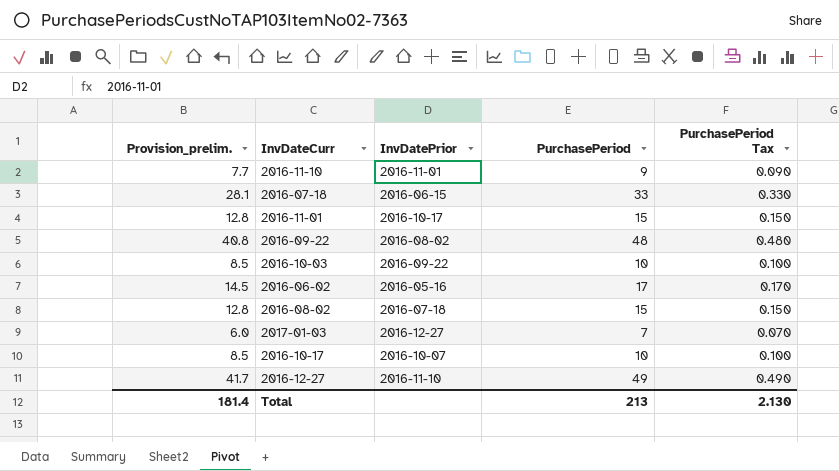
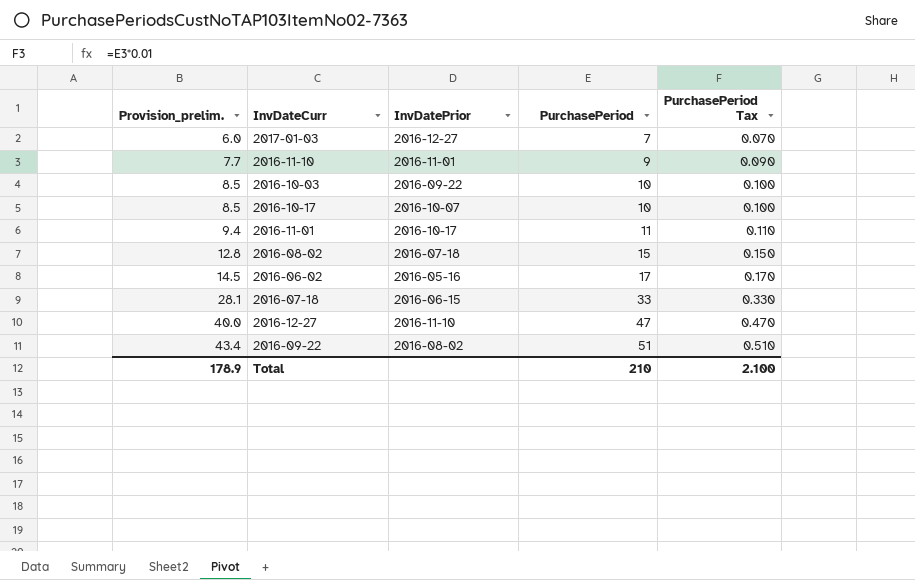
row order: none -> Provision_prelim. ascending
2016-11-01 | Provision_prelim.: 12.8 -> 9.4
2016-11-01 | PurchasePeriod: 15 -> 11
2016-11-01 | PurchasePeriod Tax: 0.150 -> 0.110
2016-12-27 | Provision_prelim.: 41.7 -> 40.0
2016-12-27 | PurchasePeriod: 49 -> 47
2016-12-27 | PurchasePeriod Tax: 0.490 -> 0.470
2016-09-22 | Provision_prelim.: 40.8 -> 43.4
2016-09-22 | PurchasePeriod: 48 -> 51
2016-09-22 | PurchasePeriod Tax: 0.480 -> 0.510
Total | Provision_prelim.: 181.4 -> 178.9
Total | PurchasePeriod: 213 -> 210
Total | PurchasePeriod Tax: 2.130 -> 2.100

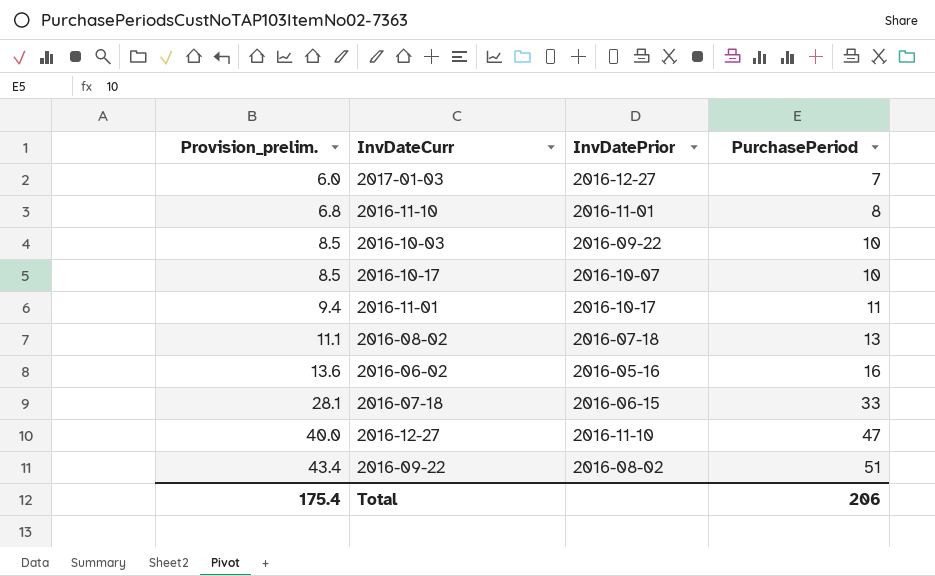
column PurchasePeriod Tax | formula: [PurchasePeriod] * 0.01 -> none
2016-11-10 | Provision_prelim.: 7.7 -> 6.8
2016-11-10 | PurchasePeriod: 9 -> 8
2016-08-02 | Provision_prelim.: 12.8 -> 11.1
2016-08-02 | PurchasePeriod: 15 -> 13
2016-06-02 | Provision_prelim.: 14.5 -> 13.6
2016-06-02 | PurchasePeriod: 17 -> 16
Total | Provision_prelim.: 178.9 -> 175.4
Total | PurchasePeriod: 210 -> 206

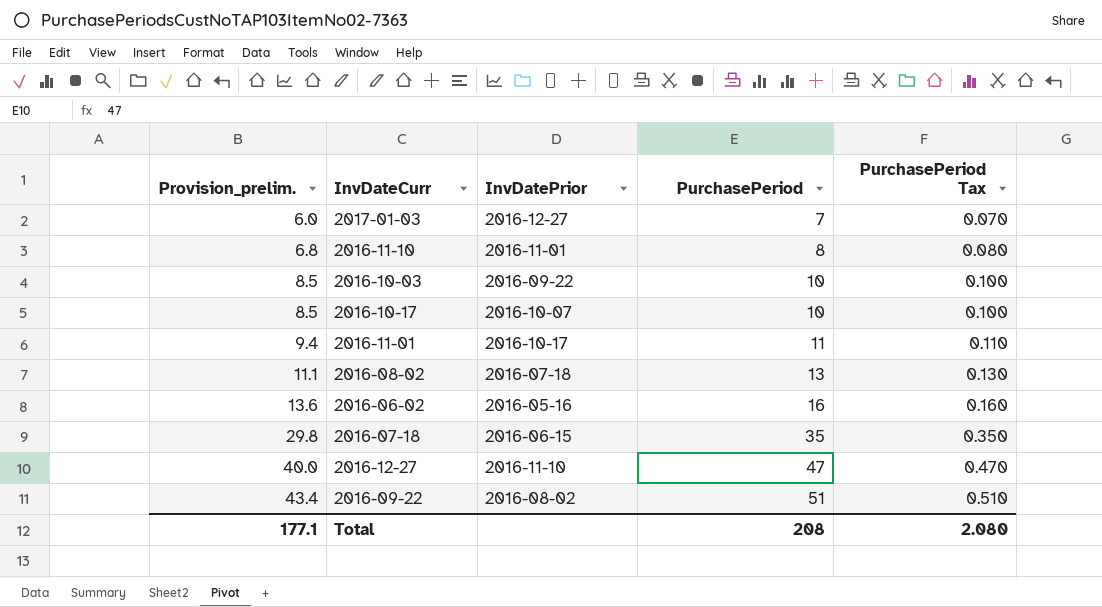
column PurchasePeriod Tax | formula: none -> [PurchasePeriod] * 0.01
2016-07-18 | Provision_prelim.: 28.1 -> 29.8
2016-07-18 | PurchasePeriod: 33 -> 35
Total | Provision_prelim.: 175.4 -> 177.1
Total | PurchasePeriod: 206 -> 208

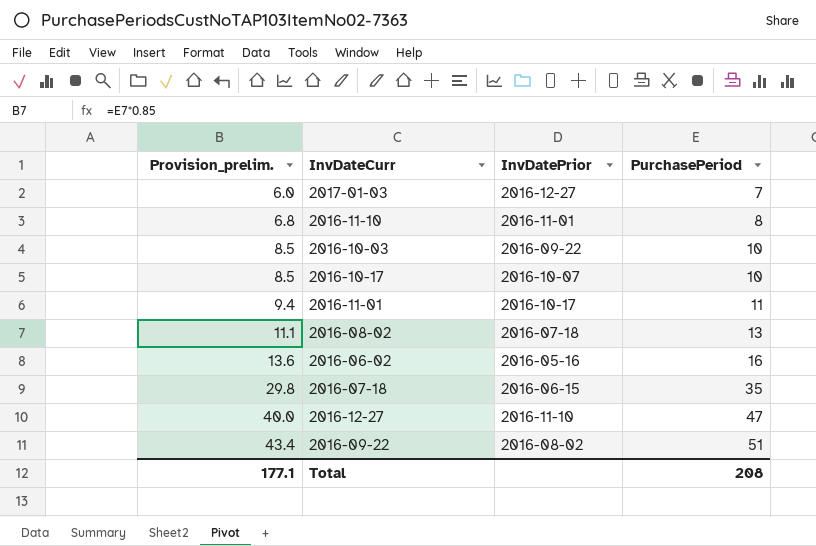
column PurchasePeriod Tax | formula: [PurchasePeriod] * 0.01 -> none

